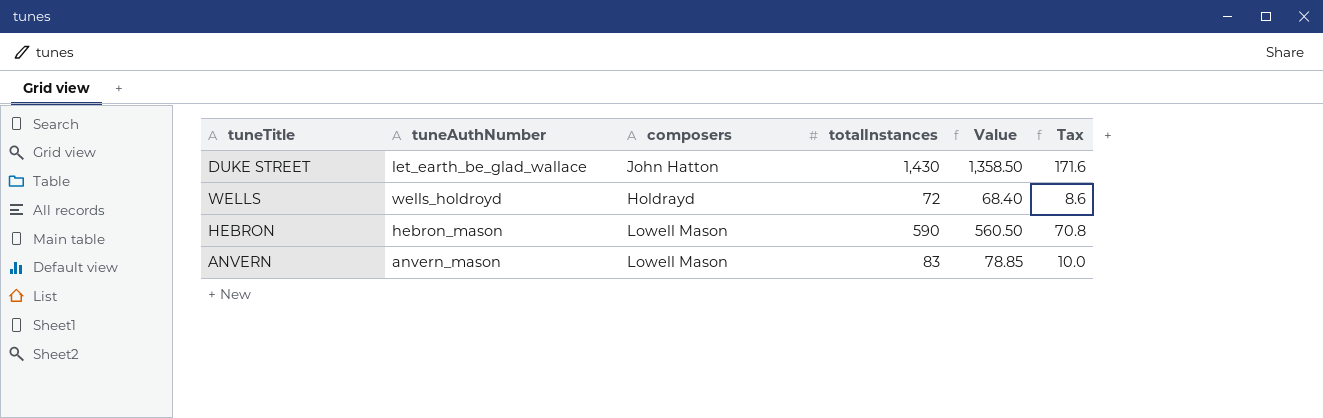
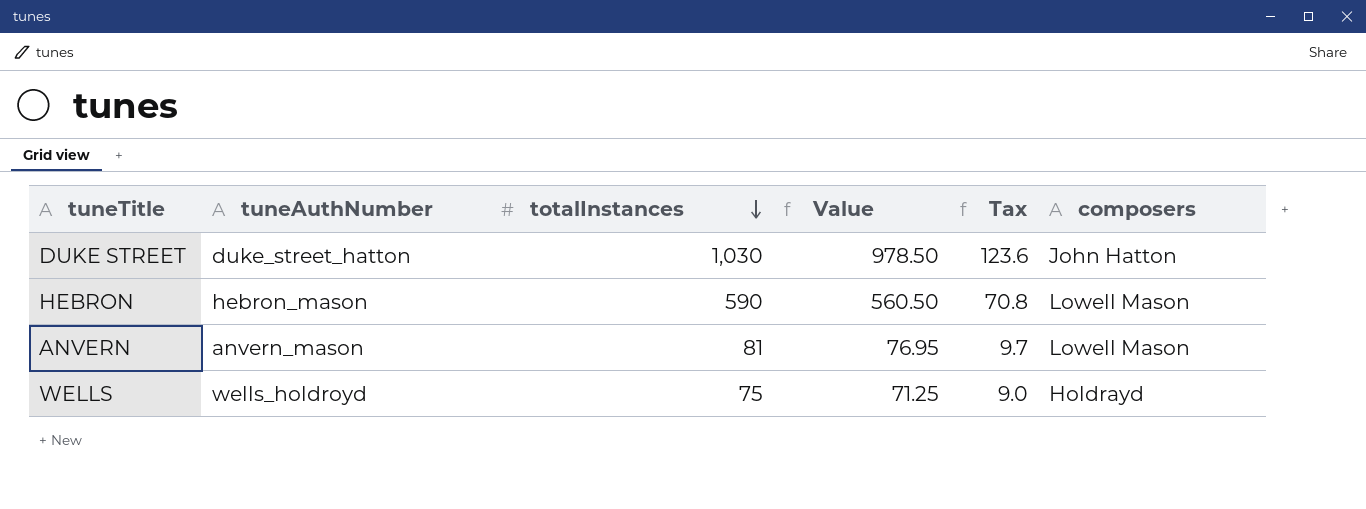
row order: none -> totalInstances descending
column composers | position: 3 -> 6
DUKE STREET | tuneAuthNumber: let_earth_be_glad_wallace -> duke_street_hatton
DUKE STREET | totalInstances: 1,430 -> 1,030
DUKE STREET | Value: 1,358.50 -> 978.50
DUKE STREET | Tax: 171.6 -> 123.6
ANVERN | totalInstances: 83 -> 81
ANVERN | Value: 78.85 -> 76.95
ANVERN | Tax: 10.0 -> 9.7
WELLS | totalInstances: 72 -> 75
WELLS | Value: 68.40 -> 71.25
WELLS | Tax: 8.6 -> 9.0

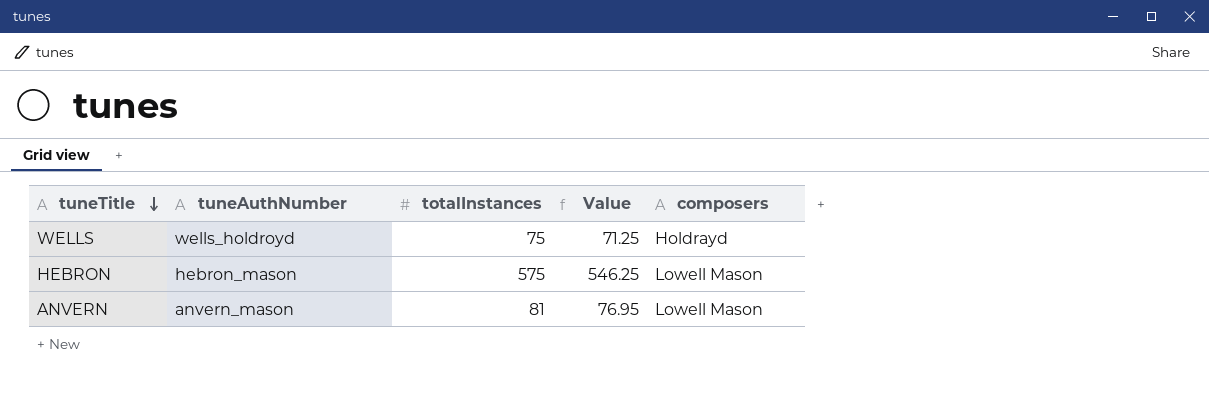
row order: totalInstances descending -> tuneTitle descending
column Tax | formula: [totalInstances] * 0.12 -> none
row DUKE STREET: duke_street_hatton | 1,030 | 978.50 | 123.6 | John Hatton -> none
HEBRON | totalInstances: 590 -> 575
HEBRON | Value: 560.50 -> 546.25

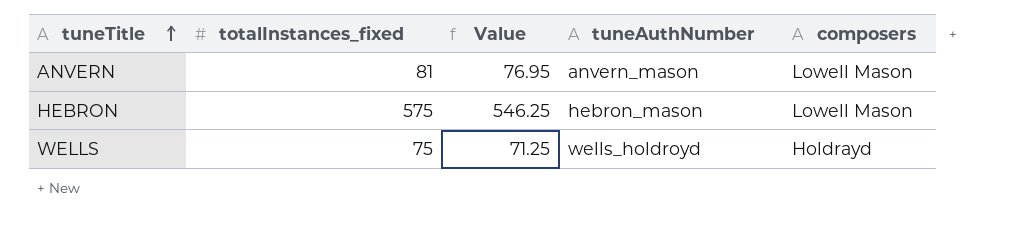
row order: tuneTitle descending -> tuneTitle ascending
column name: totalInstances -> totalInstances_fixed
column tuneAuthNumber | position: 2 -> 4

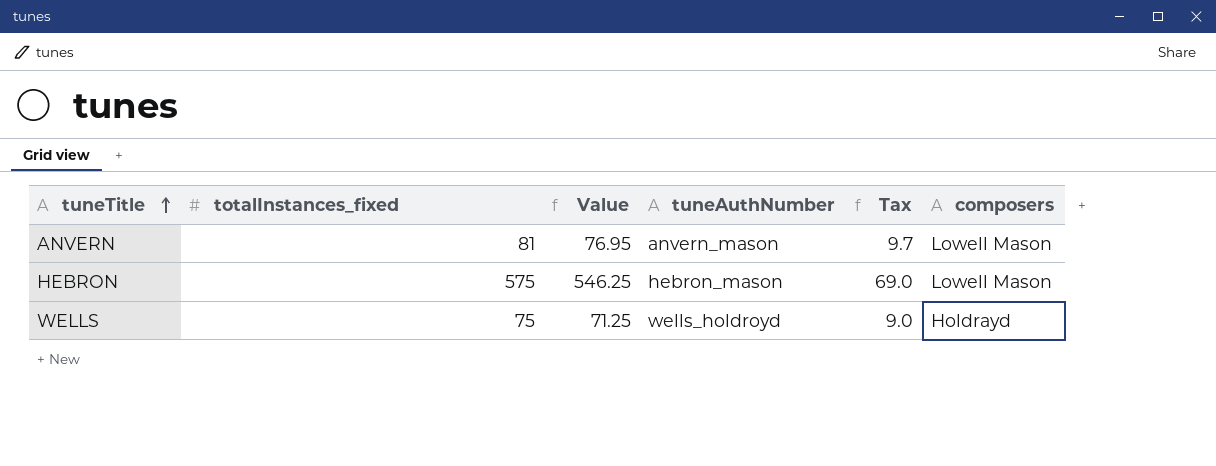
column Tax | formula: none -> [totalInstances_fixed] * 0.12

